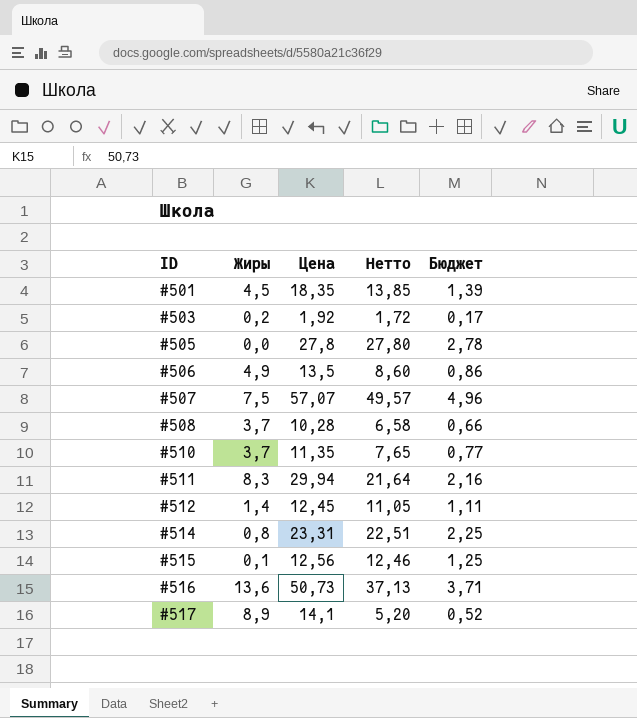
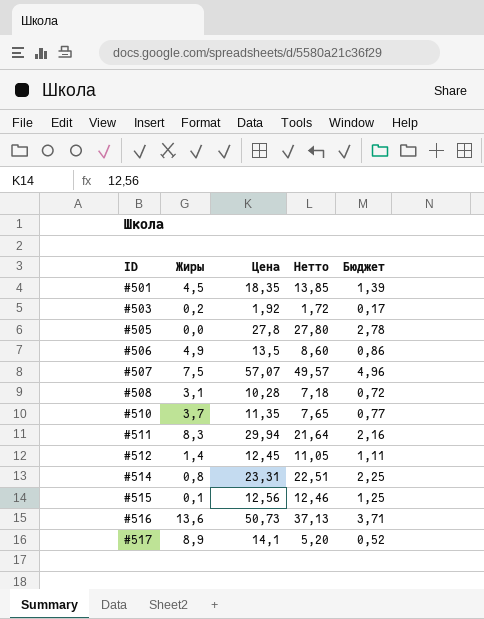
#508 | Жиры: 3,7 -> 3,1
#508 | Нетто: 6,58 -> 7,18
#508 | Бюджет: 0,66 -> 0,72

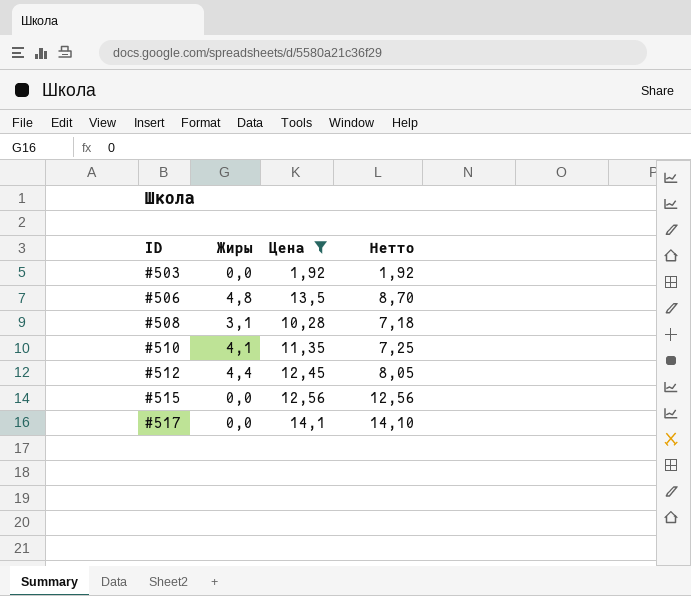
filter: none -> Цена <= 14,1
column Бюджет | formula: [Нетто] * 0,1 -> none
#503 | Жиры: 0,2 -> 0,0
#503 | Нетто: 1,72 -> 1,92
#506 | Жиры: 4,9 -> 4,8
#506 | Нетто: 8,60 -> 8,70
#510 | Жиры: 3,7 -> 4,1
#510 | Нетто: 7,65 -> 7,25
#512 | Жиры: 1,4 -> 4,4
#512 | Нетто: 11,05 -> 8,05
#515 | Жиры: 0,1 -> 0,0
#515 | Нетто: 12,46 -> 12,56
#517 | Жиры: 8,9 -> 0,0
#517 | Нетто: 5,20 -> 14,10

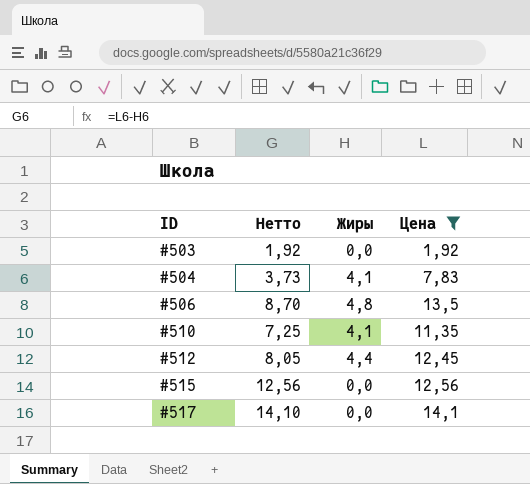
column Нетто | position: 4 -> 2
row #508: 3,1 | 10,28 | 7,18 -> none
row #504: none -> 3,73 | 4,1 | 7,83

